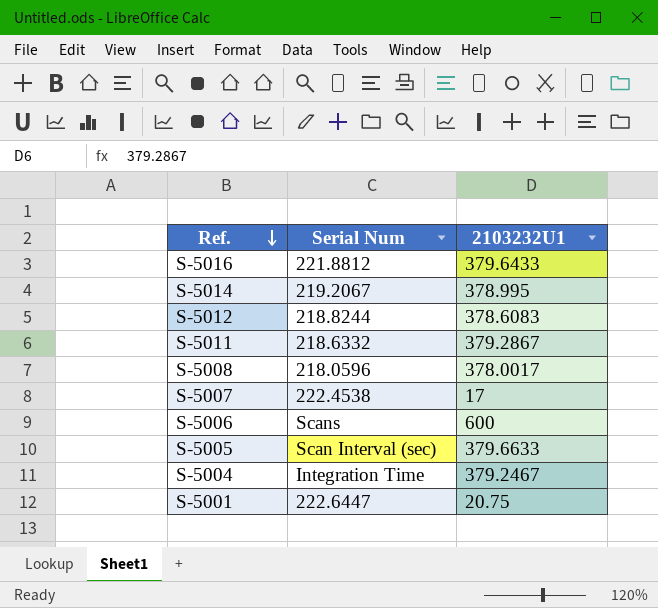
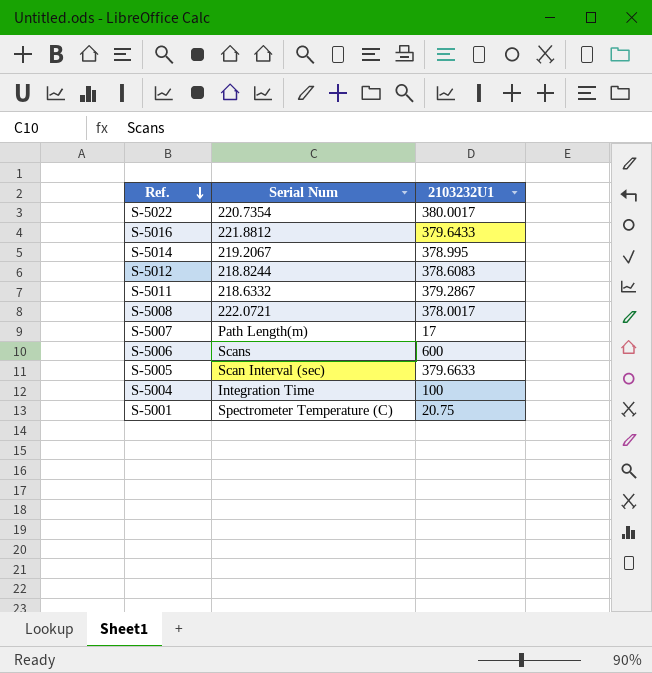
row S-5022: none -> 220.7354 | 380.0017
S-5008 | Serial Num: 218.0596 -> 222.0721
S-5007 | Serial Num: 222.4538 -> Path Length(m)
S-5004 | 2103232U1: 379.2467 -> 100
S-5001 | Serial Num: 222.6447 -> Spectrometer Temperature (C)

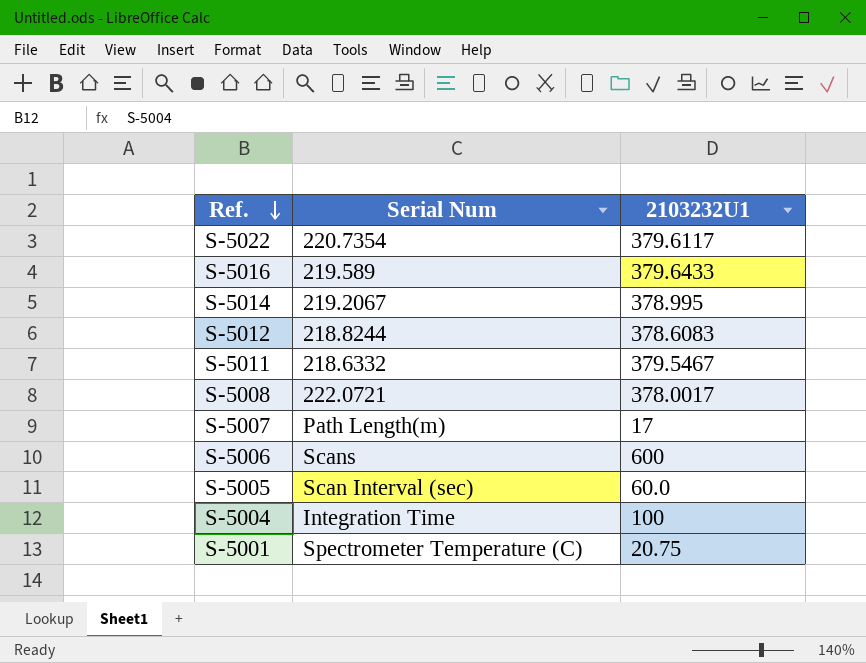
S-5022 | 2103232U1: 380.0017 -> 379.6117
S-5016 | Serial Num: 221.8812 -> 219.589
S-5011 | 2103232U1: 379.2867 -> 379.5467
S-5005 | 2103232U1: 379.6633 -> 60.0

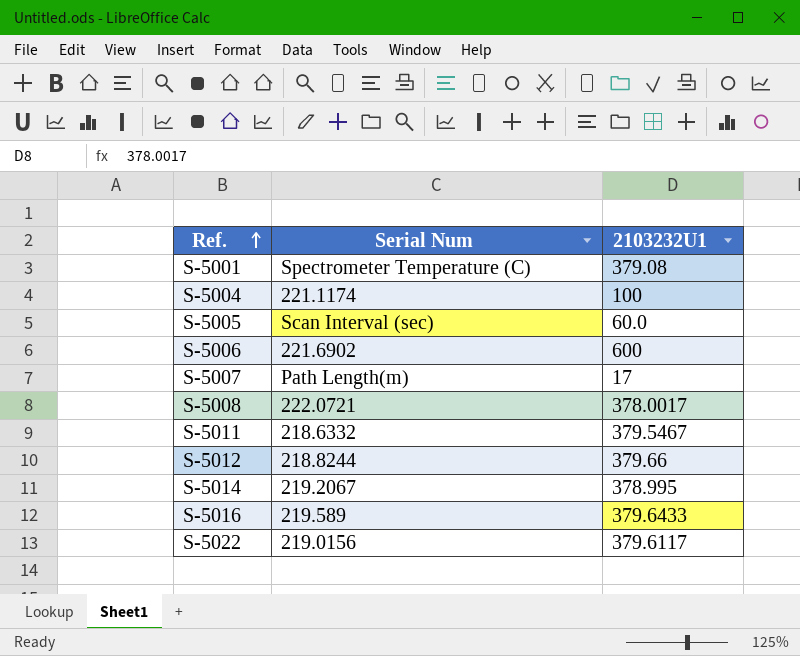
row order: Ref. descending -> Ref. ascending
S-5001 | 2103232U1: 20.75 -> 379.08
S-5004 | Serial Num: Integration Time -> 221.1174
S-5006 | Serial Num: Scans -> 221.6902
S-5012 | 2103232U1: 378.6083 -> 379.66
S-5022 | Serial Num: 220.7354 -> 219.0156

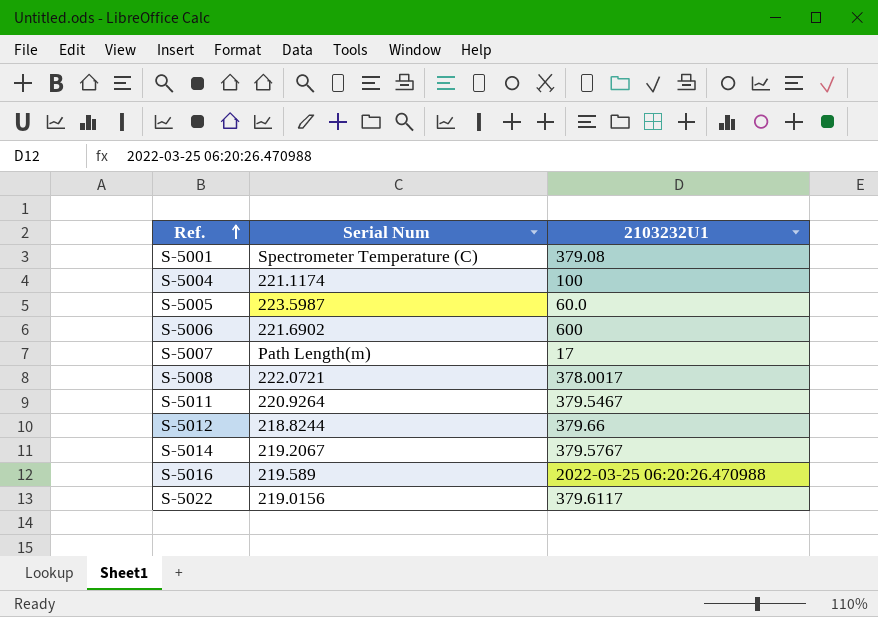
S-5005 | Serial Num: Scan Interval (sec) -> 223.5987
S-5011 | Serial Num: 218.6332 -> 220.9264
S-5014 | 2103232U1: 378.995 -> 379.5767
S-5016 | 2103232U1: 379.6433 -> 2022-03-25 06:20:26.470988

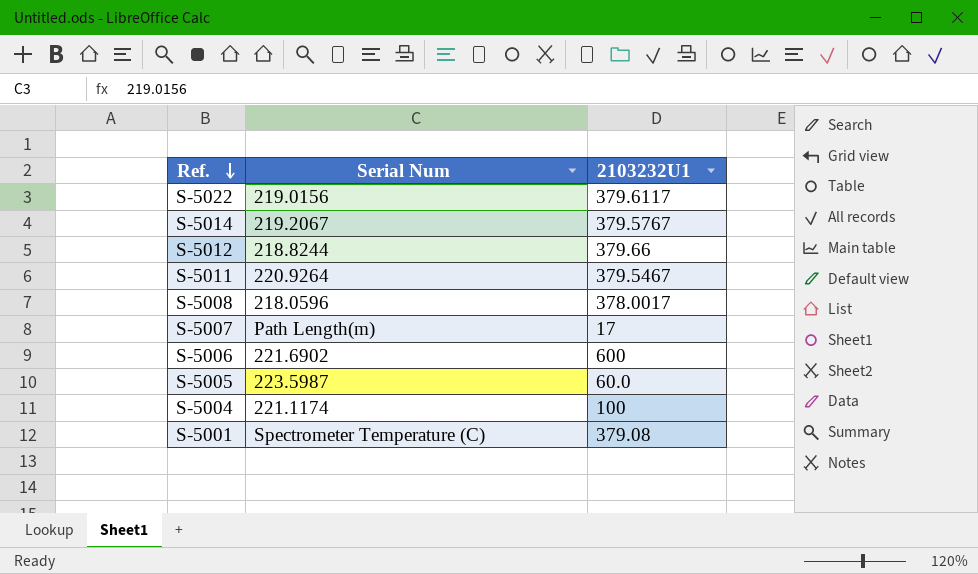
row order: Ref. ascending -> Ref. descending
row S-5016: 219.589 | 2022-03-25 06:20:26.470988 -> none
S-5008 | Serial Num: 222.0721 -> 218.0596

